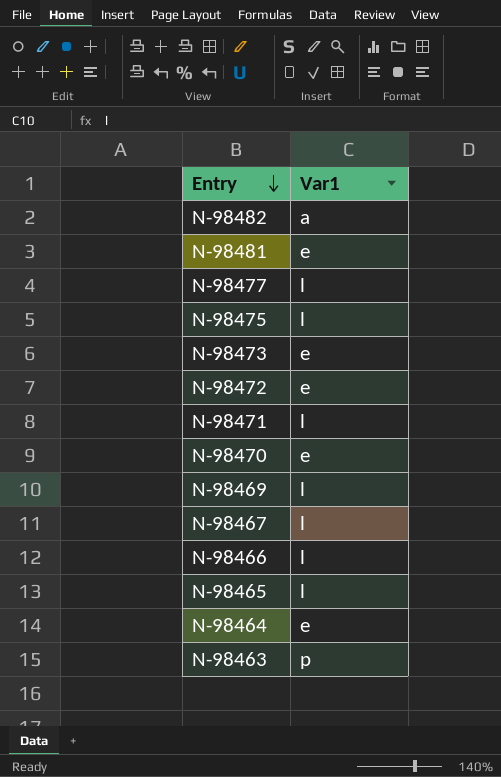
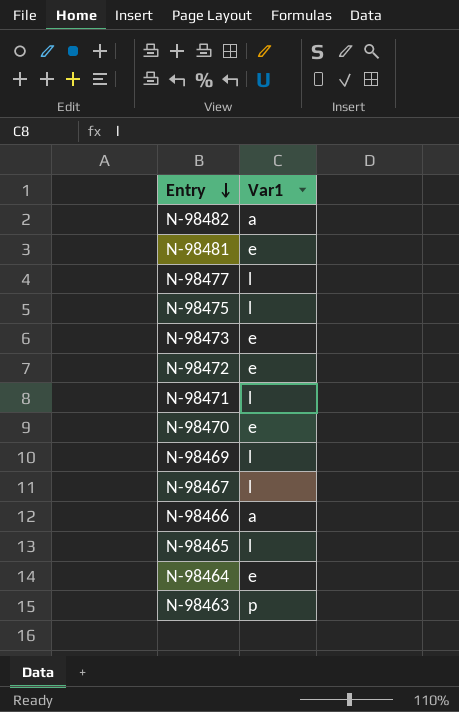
N-98466 | Var1: l -> a

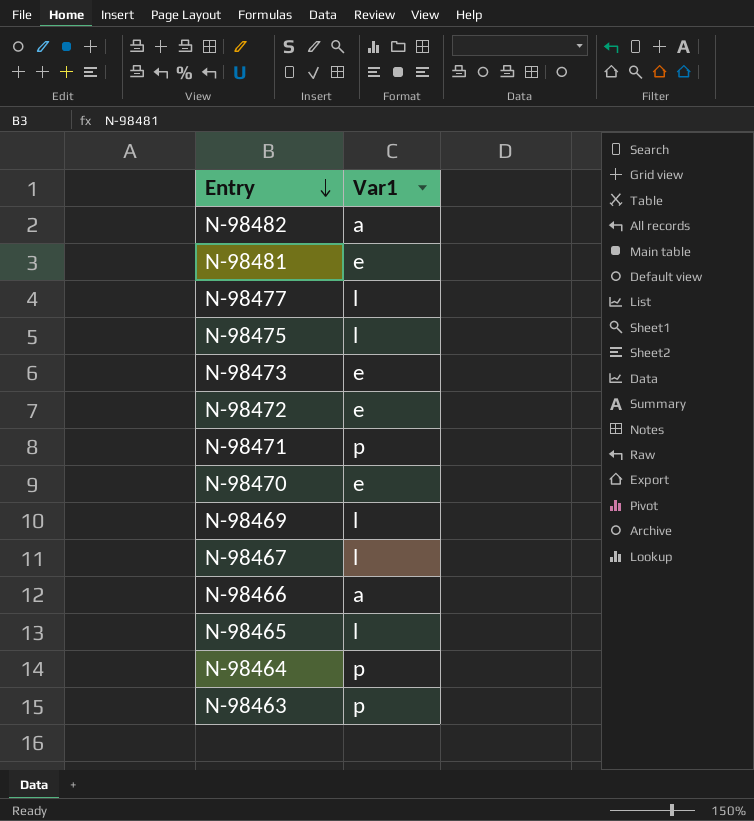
N-98471 | Var1: l -> p
N-98464 | Var1: e -> p

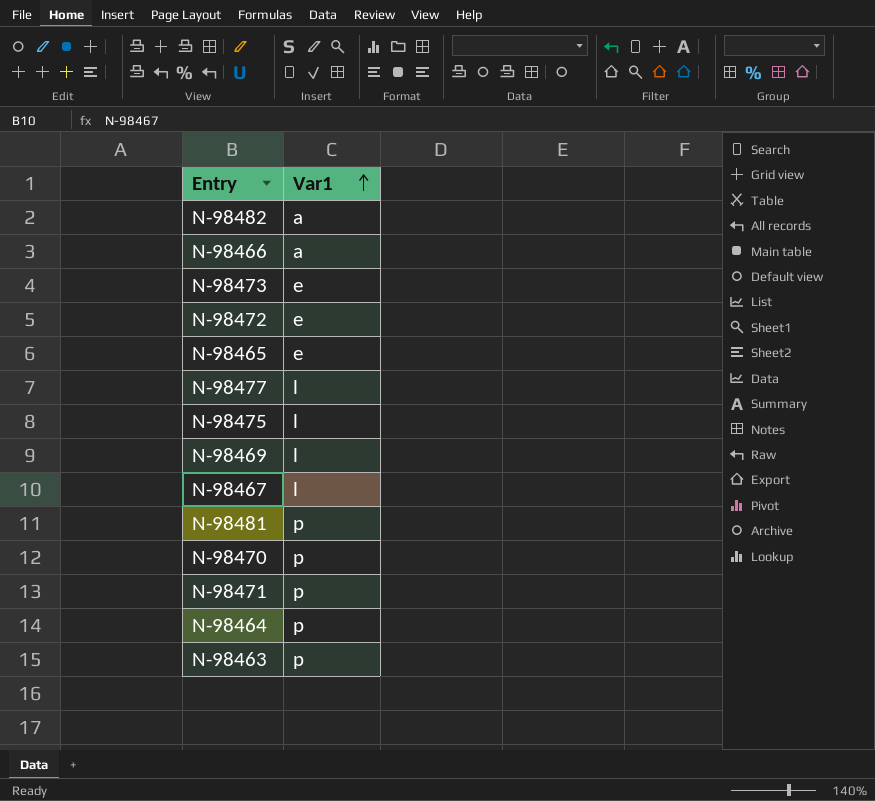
row order: Entry descending -> Var1 ascending
N-98465 | Var1: l -> e
N-98481 | Var1: e -> p
N-98470 | Var1: e -> p

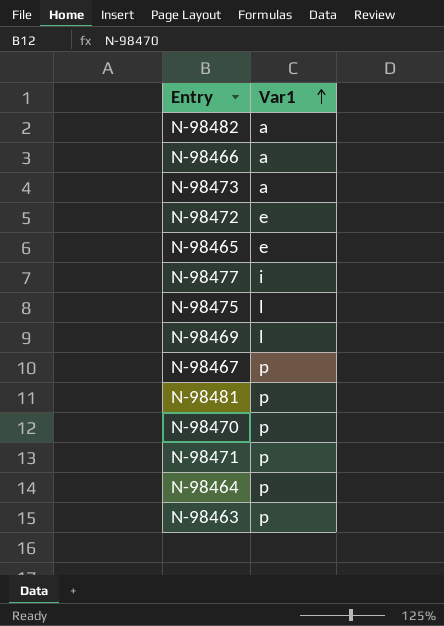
N-98473 | Var1: e -> a
N-98477 | Var1: l -> i
N-98467 | Var1: l -> p

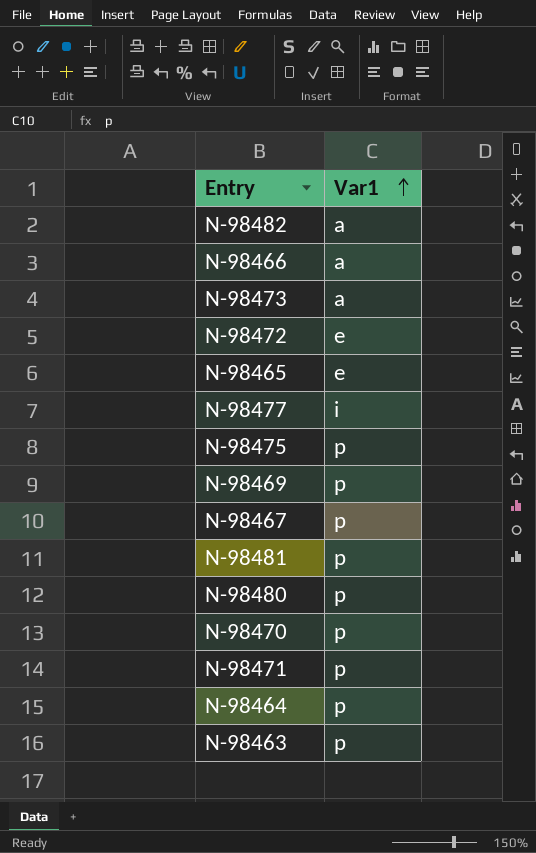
N-98475 | Var1: l -> p
N-98469 | Var1: l -> p
row N-98480: none -> p

